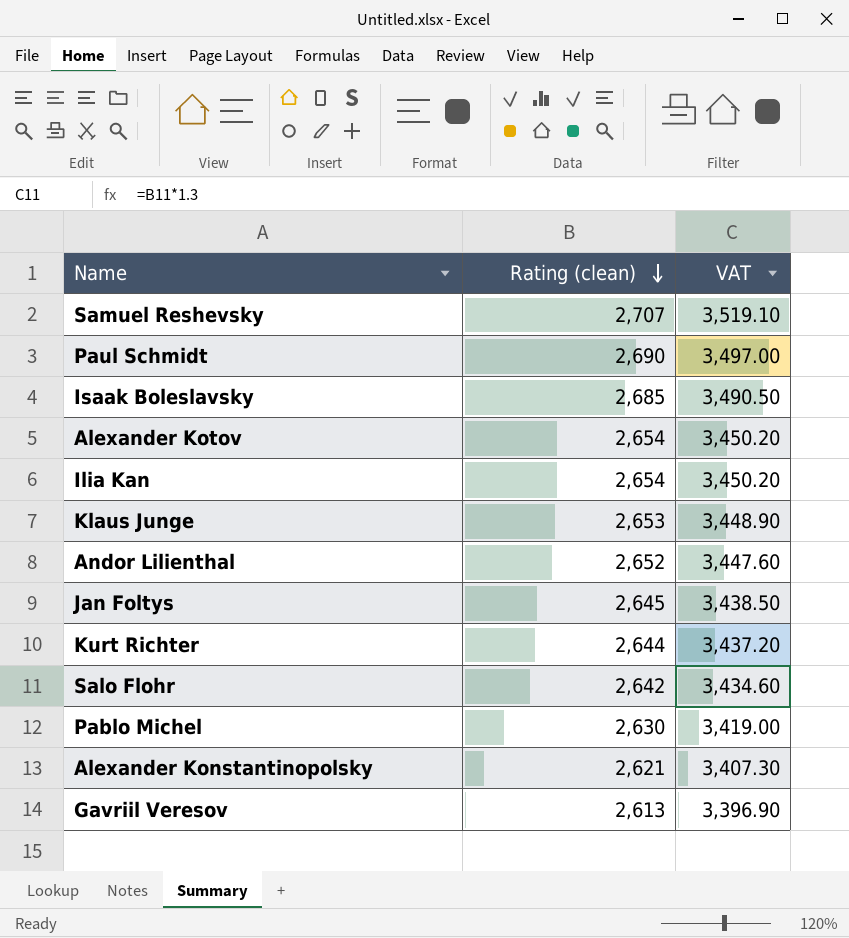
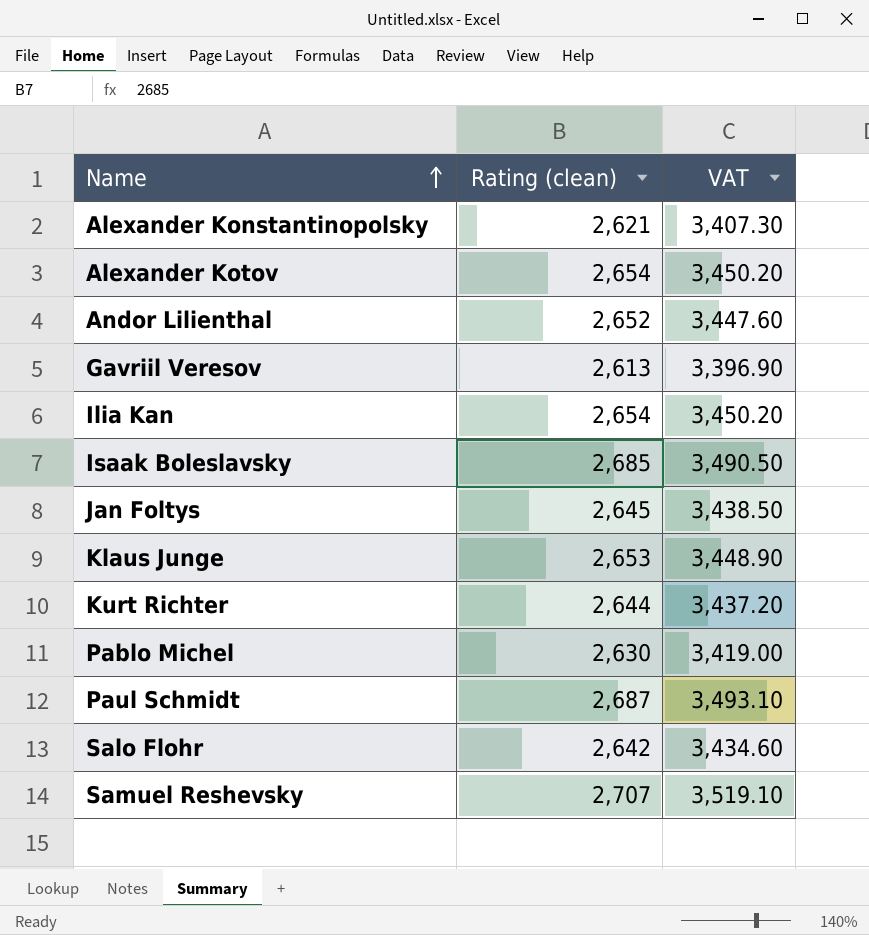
row order: Rating (clean) descending -> Name ascending
Paul Schmidt | Rating (clean): 2,690 -> 2,687
Paul Schmidt | VAT: 3,497.00 -> 3,493.10

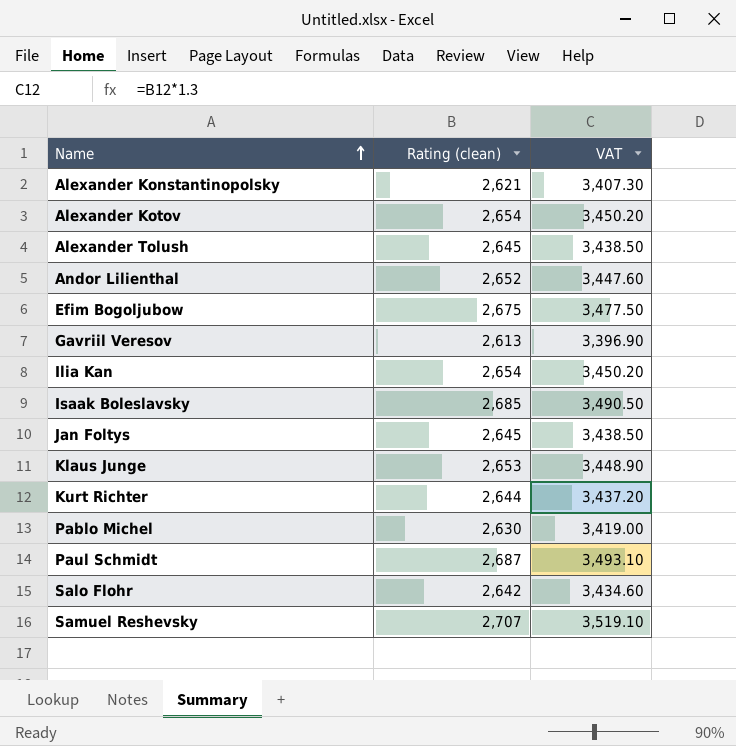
row Alexander Tolush: none -> 2,645 | 3,438.50
row Efim Bogoljubow: none -> 2,675 | 3,477.50

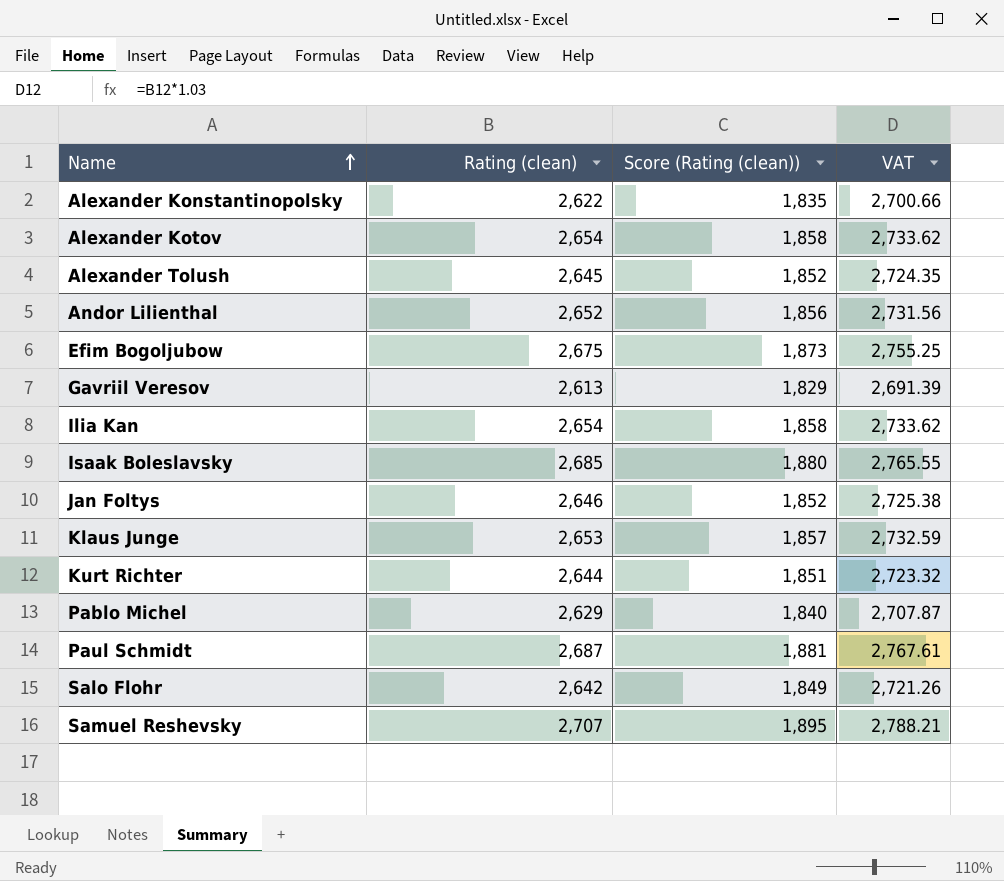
column Score (Rating (clean)) | formula: none -> [Rating (clean)] * 0.7
column VAT | formula: [Rating (clean)] * 1.3 -> [Rating (clean)] * 1.03
Alexander Konstantinopolsky | Rating (clean): 2,621 -> 2,622
Jan Foltys | Rating (clean): 2,645 -> 2,646
Pablo Michel | Rating (clean): 2,630 -> 2,629

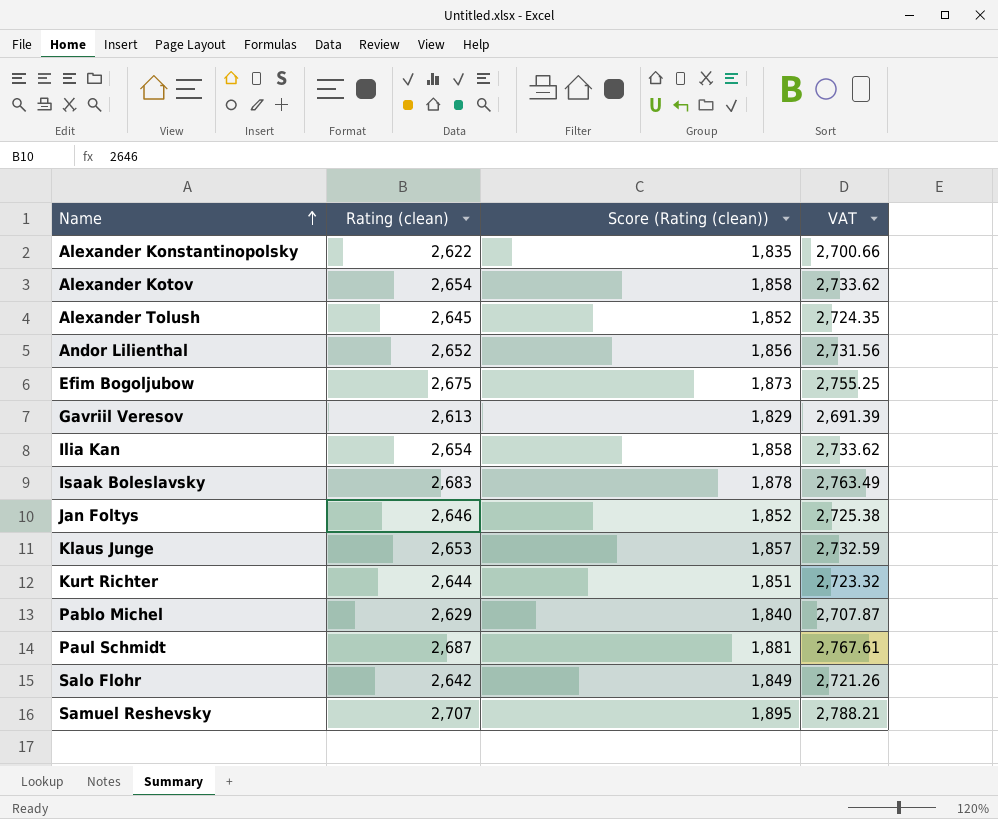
Isaak Boleslavsky | Rating (clean): 2,685 -> 2,683
Isaak Boleslavsky | Score (Rating (clean)): 1,880 -> 1,878
Isaak Boleslavsky | VAT: 2,765.55 -> 2,763.49

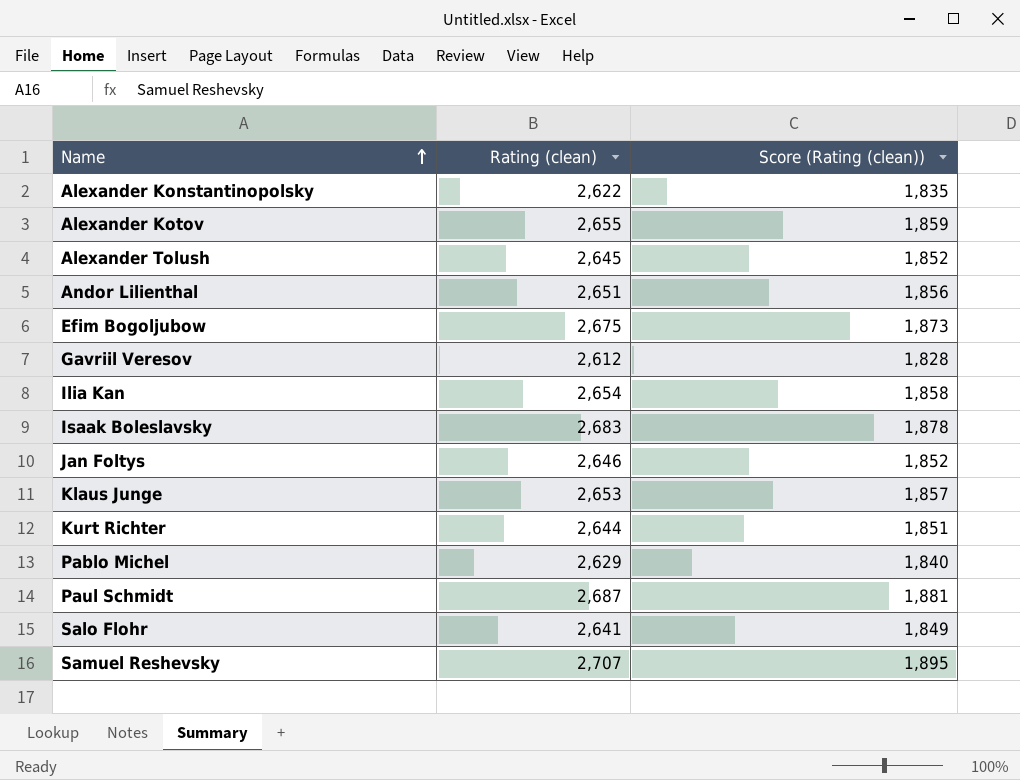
column VAT | formula: [Rating (clean)] * 1.03 -> none
Alexander Kotov | Rating (clean): 2,654 -> 2,655
Alexander Kotov | Score (Rating (clean)): 1,858 -> 1,859
Andor Lilienthal | Rating (clean): 2,652 -> 2,651
Gavriil Veresov | Rating (clean): 2,613 -> 2,612
Gavriil Veresov | Score (Rating (clean)): 1,829 -> 1,828
Salo Flohr | Rating (clean): 2,642 -> 2,641

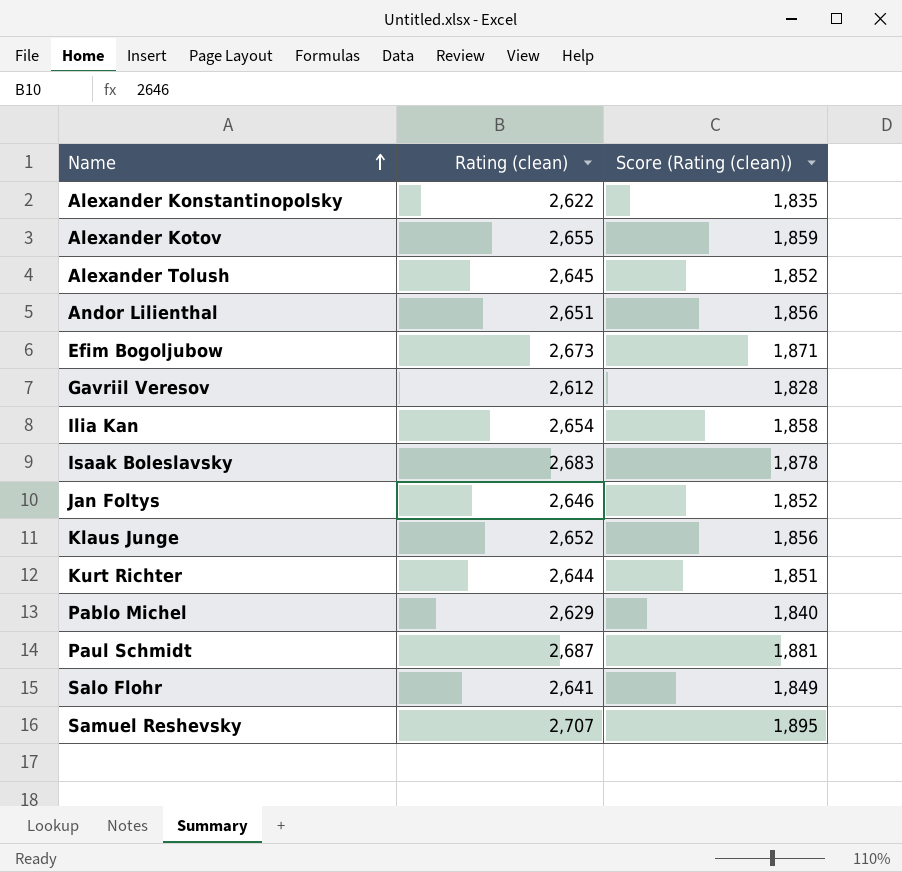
Efim Bogoljubow | Rating (clean): 2,675 -> 2,673
Efim Bogoljubow | Score (Rating (clean)): 1,873 -> 1,871
Klaus Junge | Rating (clean): 2,653 -> 2,652
Klaus Junge | Score (Rating (clean)): 1,857 -> 1,856

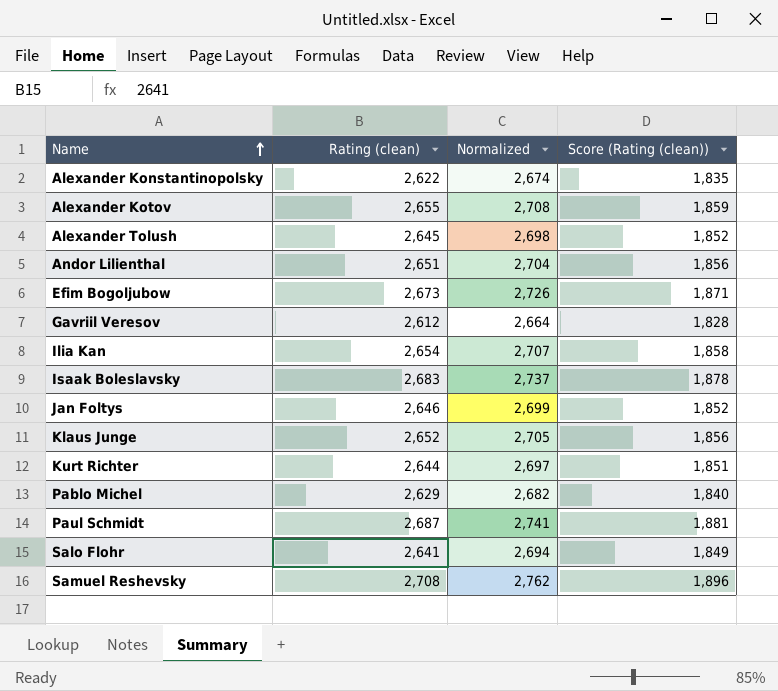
column Normalized | formula: none -> [Rating (clean)] * 1.02
Samuel Reshevsky | Rating (clean): 2,707 -> 2,708
Samuel Reshevsky | Score (Rating (clean)): 1,895 -> 1,896

